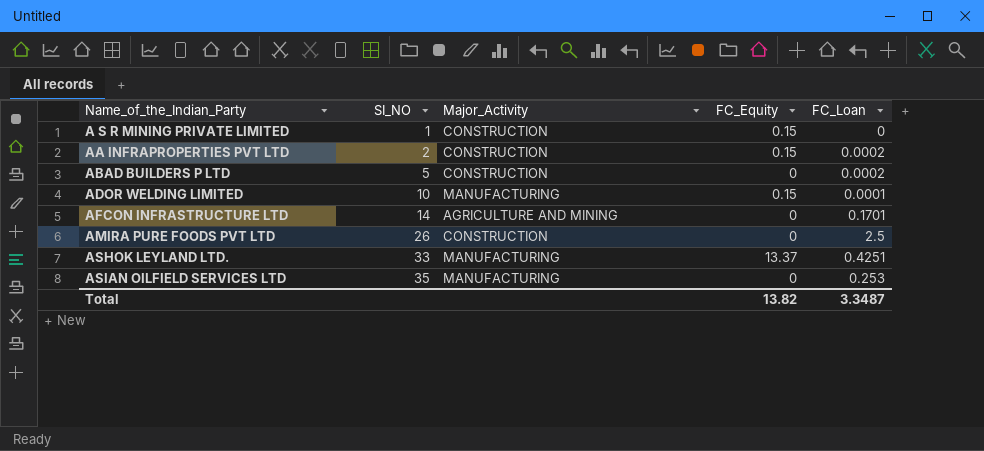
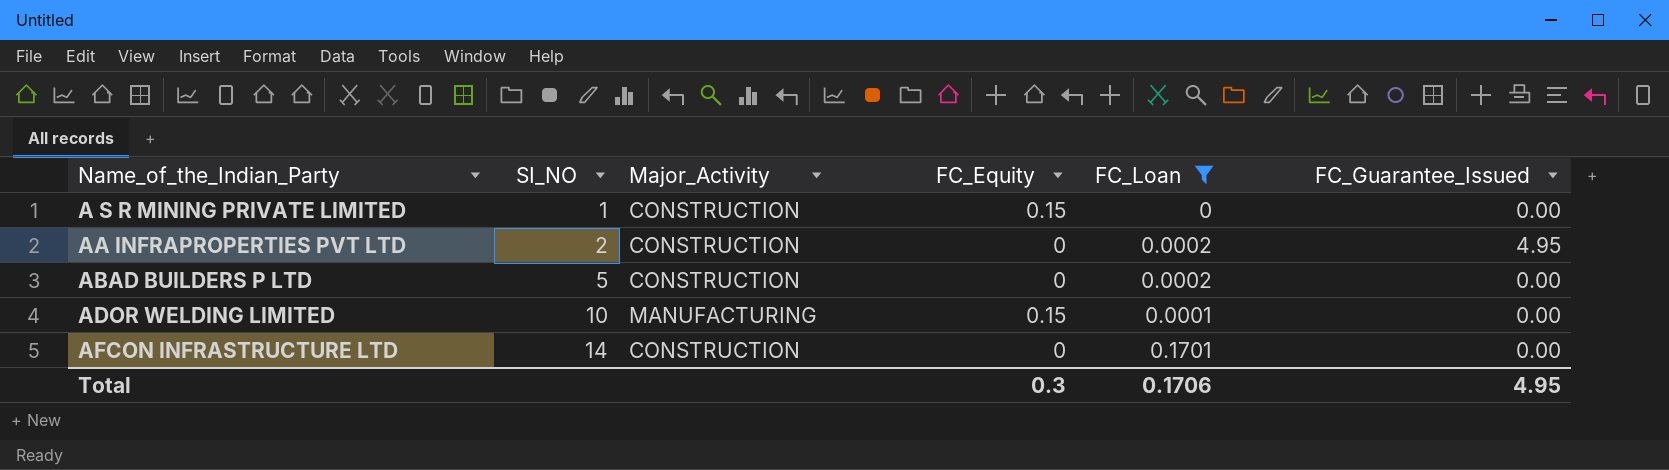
filter: none -> FC_Loan <= 0.1701
column FC_Guarantee_Issued | position: none -> 6
AA INFRAPROPERTIES PVT LTD | FC_Equity: 0.15 -> 0
AFCON INFRASTRUCTURE LTD | Major_Activity: AGRICULTURE AND MINING -> CONSTRUCTION
Total | FC_Equity: 13.82 -> 0.3
Total | FC_Loan: 3.3487 -> 0.1706

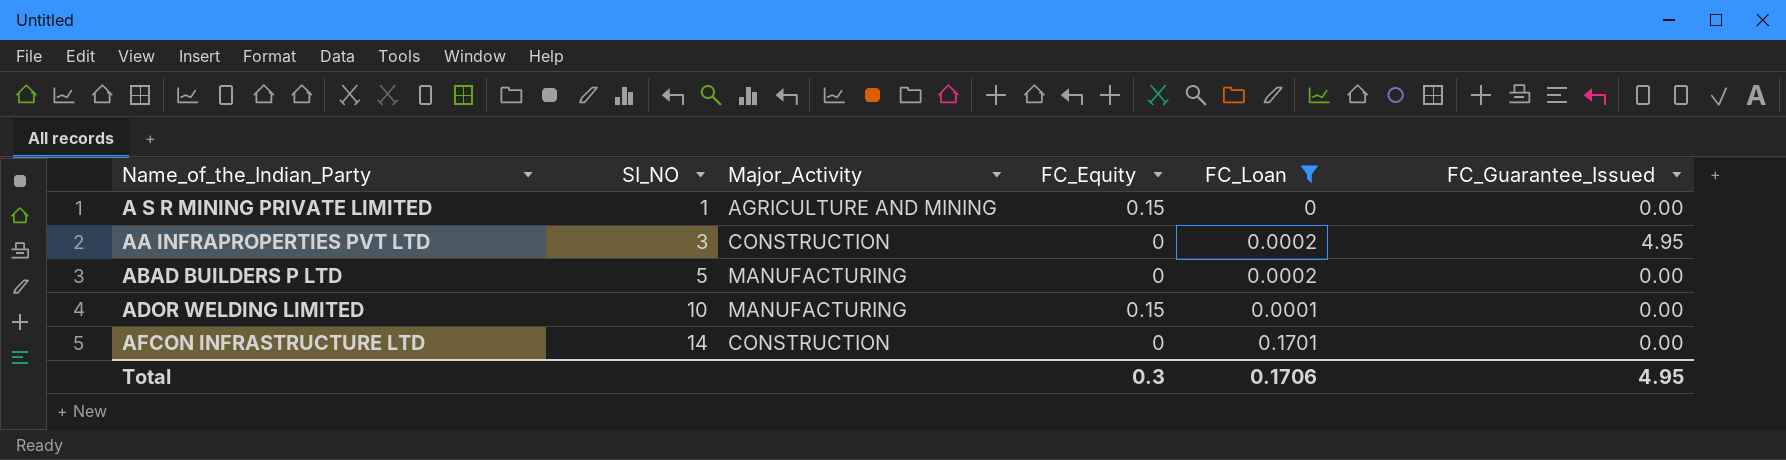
A S R MINING PRIVATE LIMITED | Major_Activity: CONSTRUCTION -> AGRICULTURE AND MINING
AA INFRAPROPERTIES PVT LTD | SI_NO: 2 -> 3
ABAD BUILDERS P LTD | Major_Activity: CONSTRUCTION -> MANUFACTURING

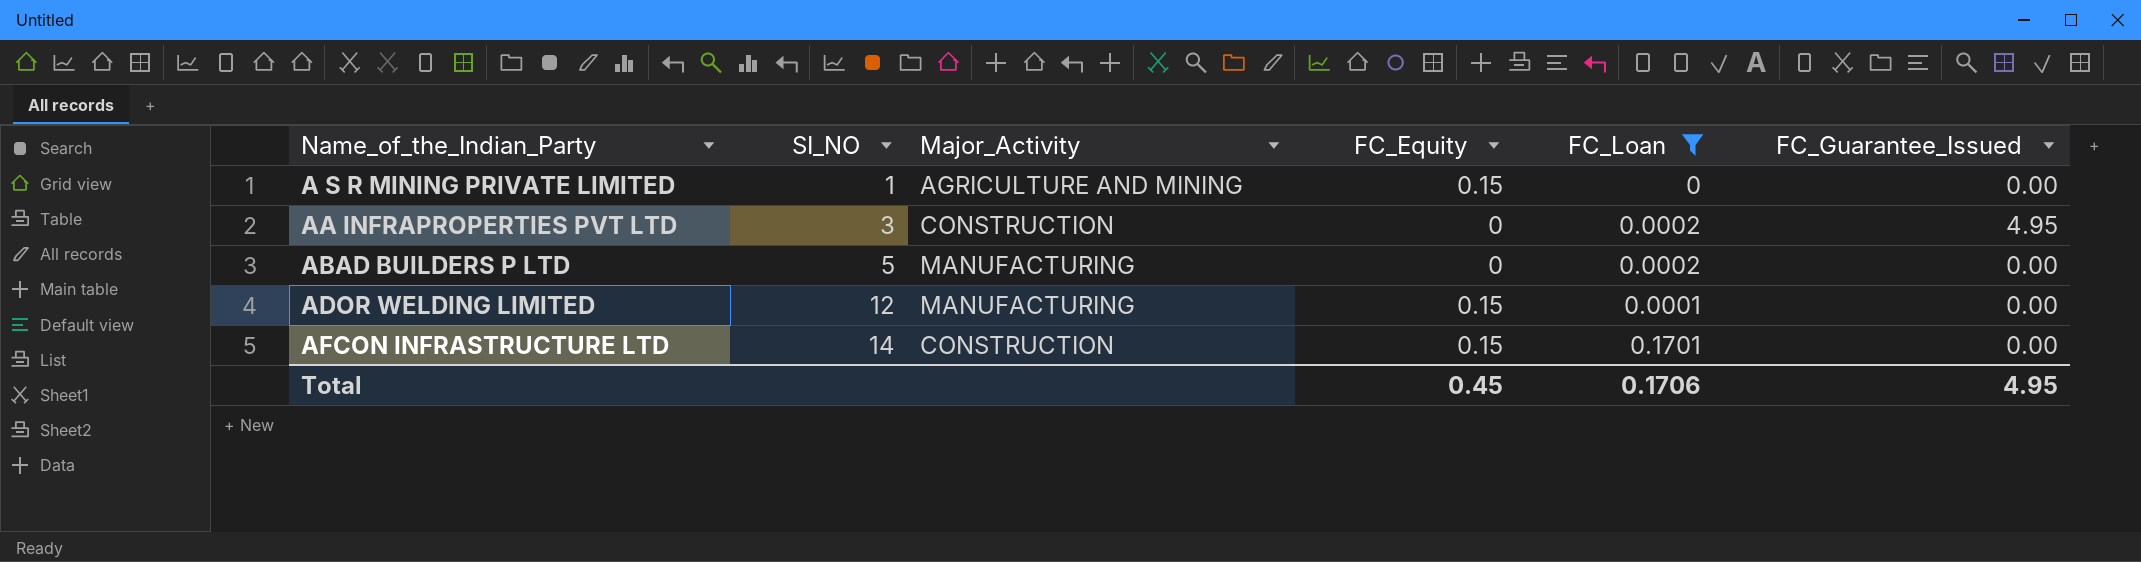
ADOR WELDING LIMITED | SI_NO: 10 -> 12
AFCON INFRASTRUCTURE LTD | FC_Equity: 0 -> 0.15
Total | FC_Equity: 0.3 -> 0.45

